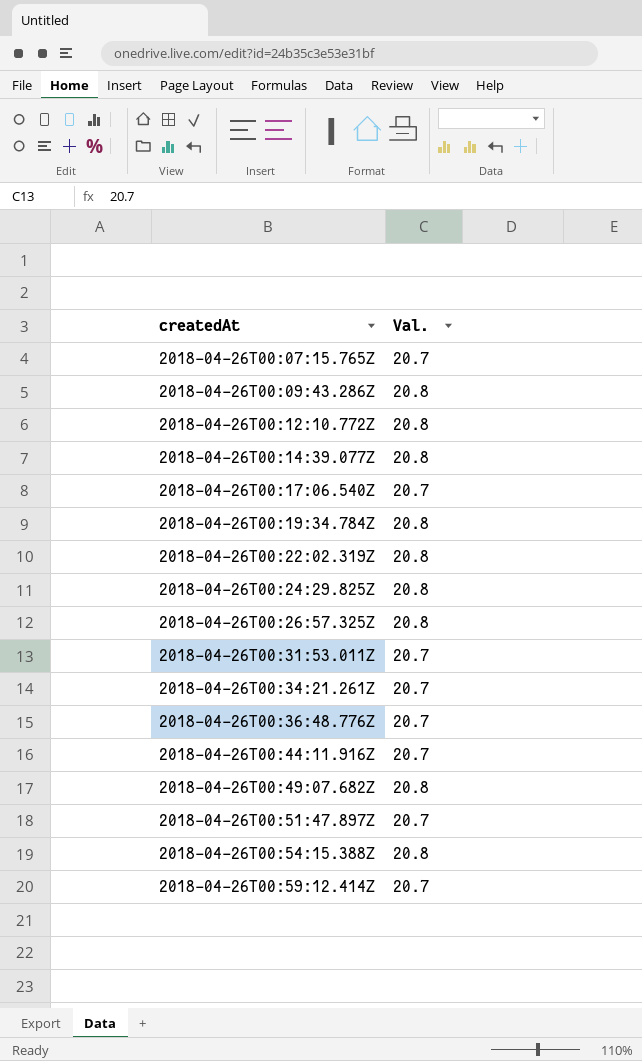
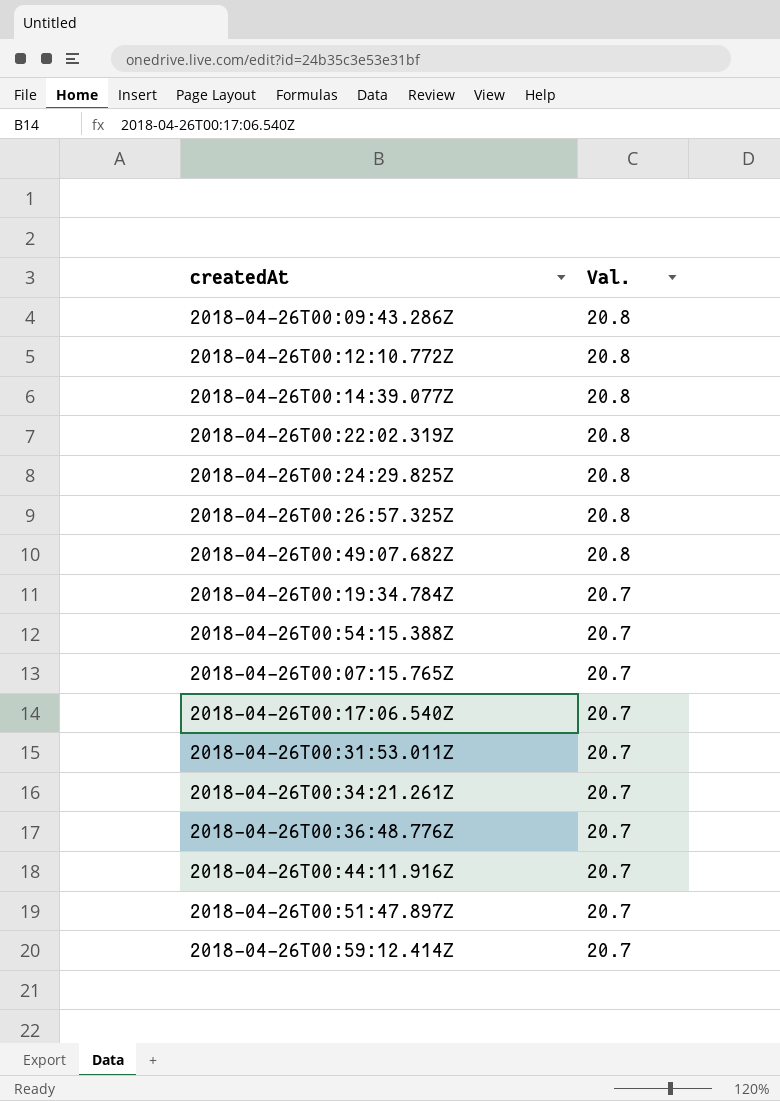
row order: createdAt ascending -> Val. descending
2018-04-26T00:19:34.784Z | Val.: 20.8 -> 20.7
2018-04-26T00:54:15.388Z | Val.: 20.8 -> 20.7

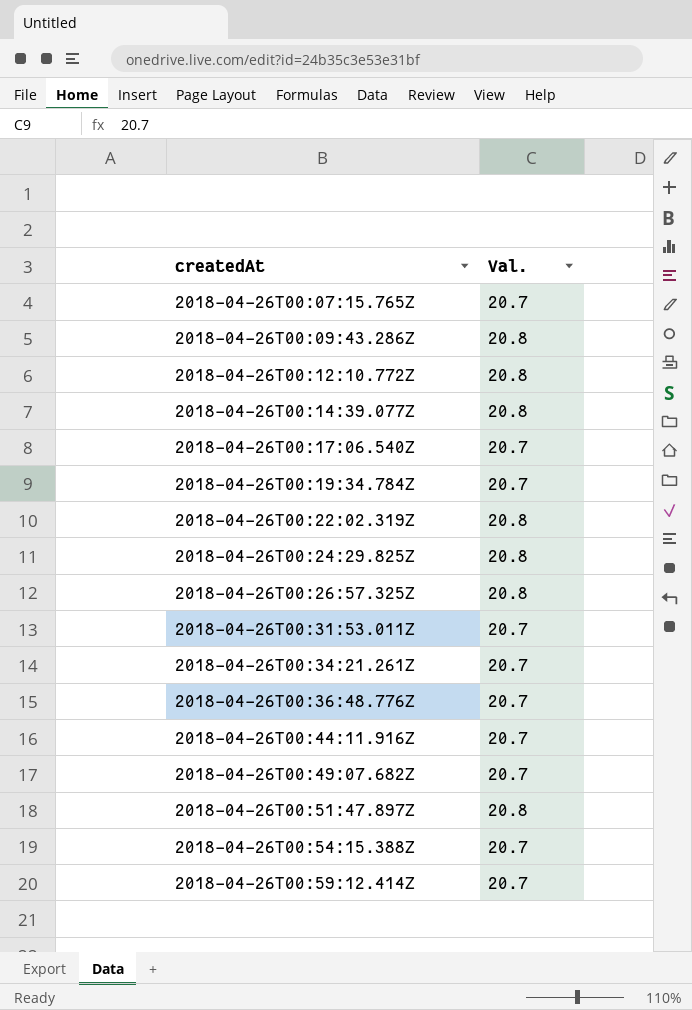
row order: Val. descending -> createdAt ascending
2018-04-26T00:49:07.682Z | Val.: 20.8 -> 20.7
2018-04-26T00:51:47.897Z | Val.: 20.7 -> 20.8

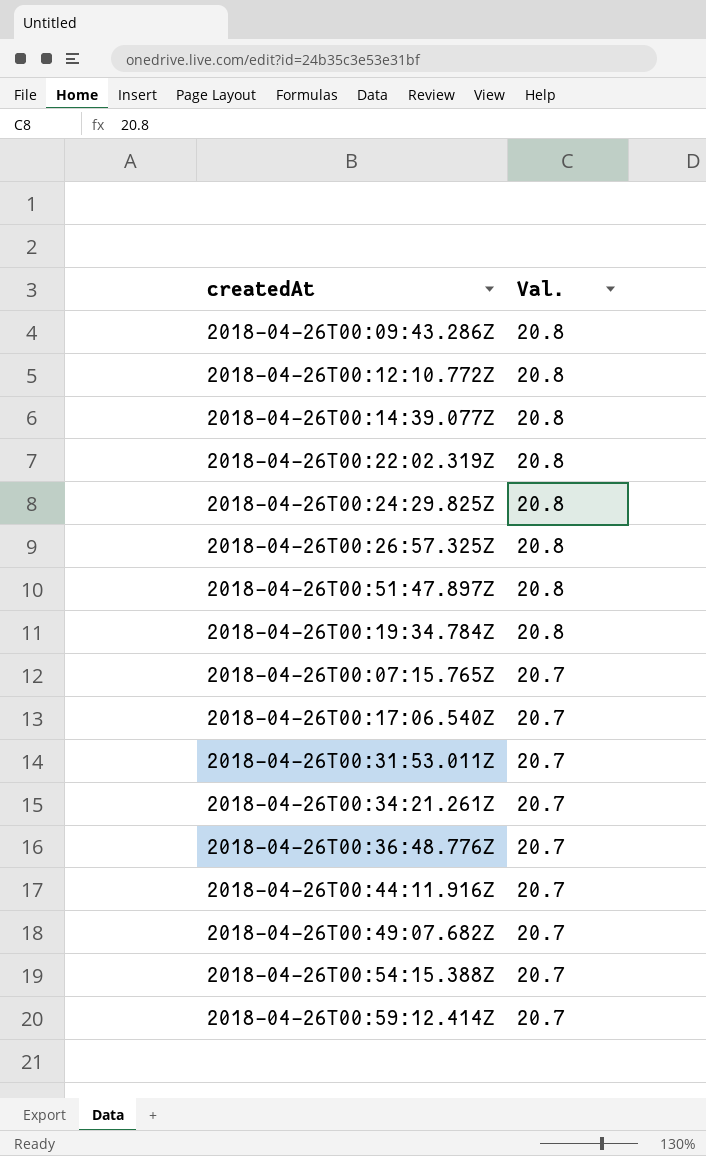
row order: createdAt ascending -> Val. descending
2018-04-26T00:19:34.784Z | Val.: 20.7 -> 20.8

